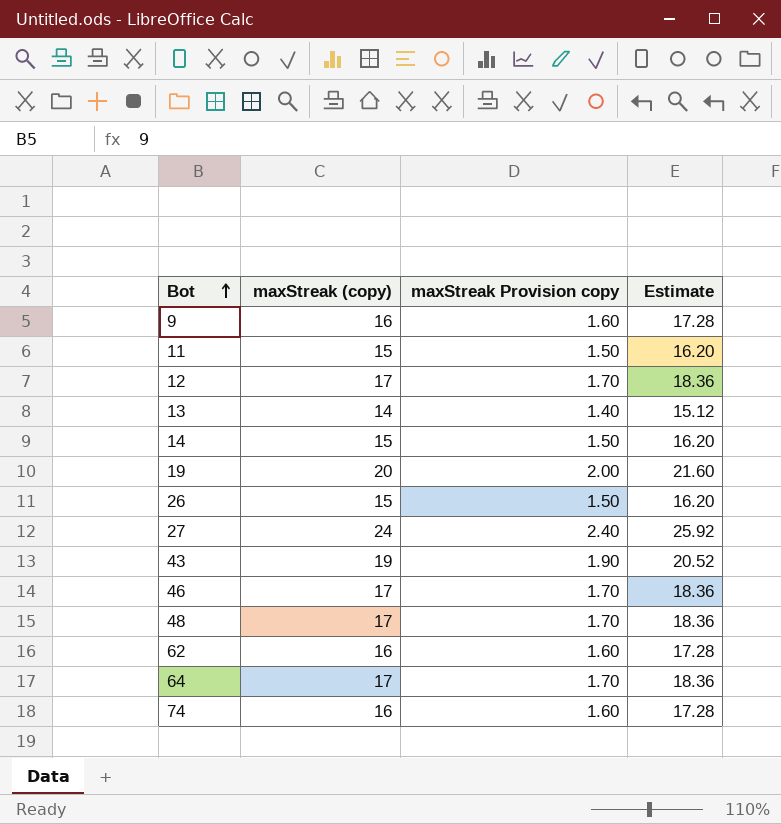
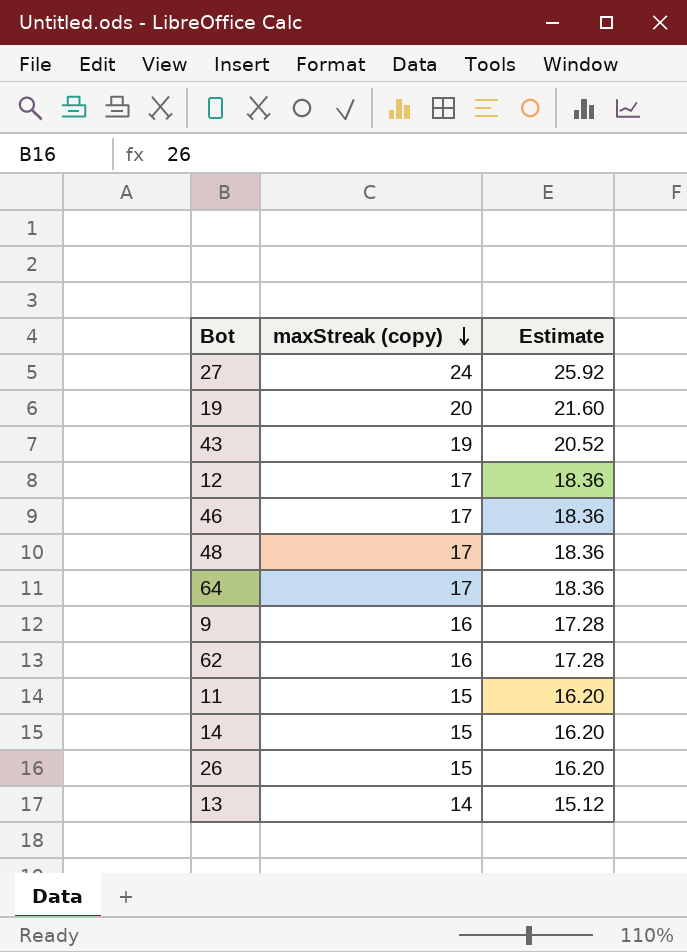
row order: Bot ascending -> maxStreak (copy) descending
column maxStreak Provision copy | formula: [maxStreak (copy)] * 0.1 -> none
row 74: 16 | 1.60 | 17.28 -> none

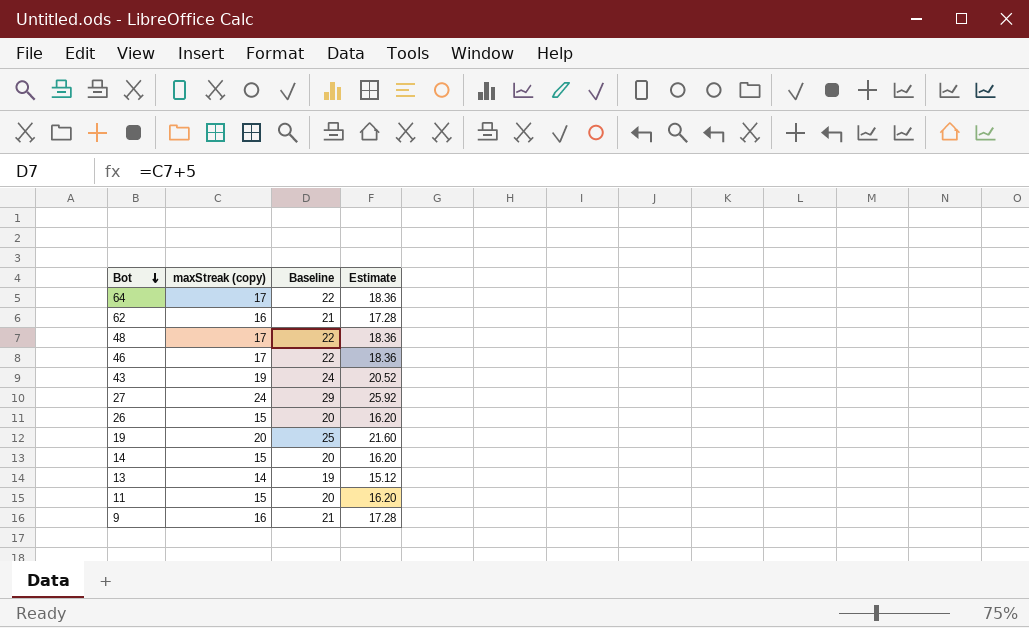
row order: maxStreak (copy) descending -> Bot descending
column Baseline | formula: none -> [maxStreak (copy)] + 5
row 12: 17 | 18.36 -> none

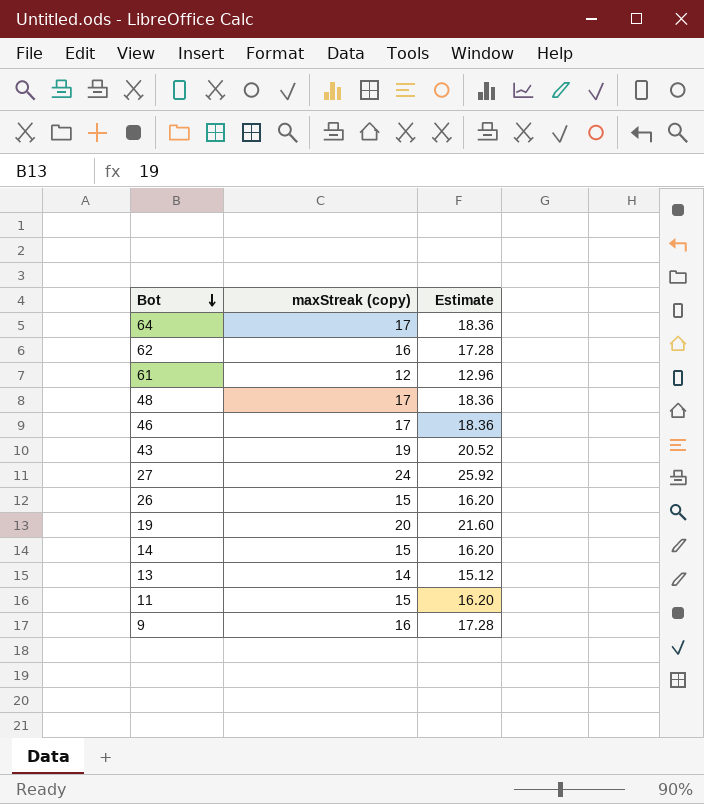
column Baseline | formula: [maxStreak (copy)] + 5 -> none
row 61: none -> 12 | 12.96

